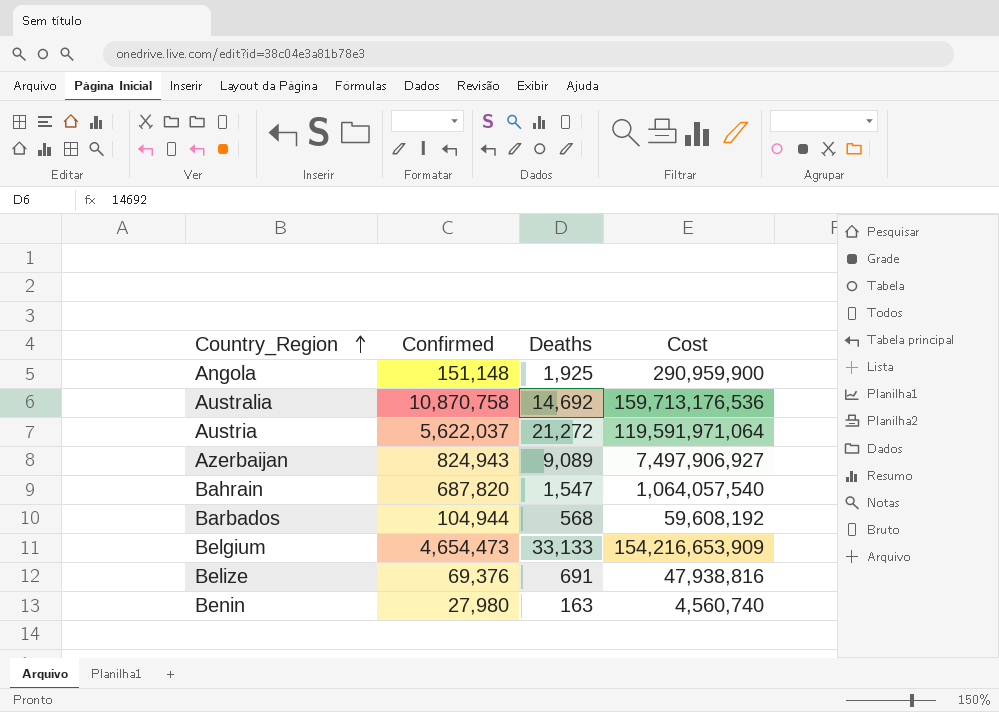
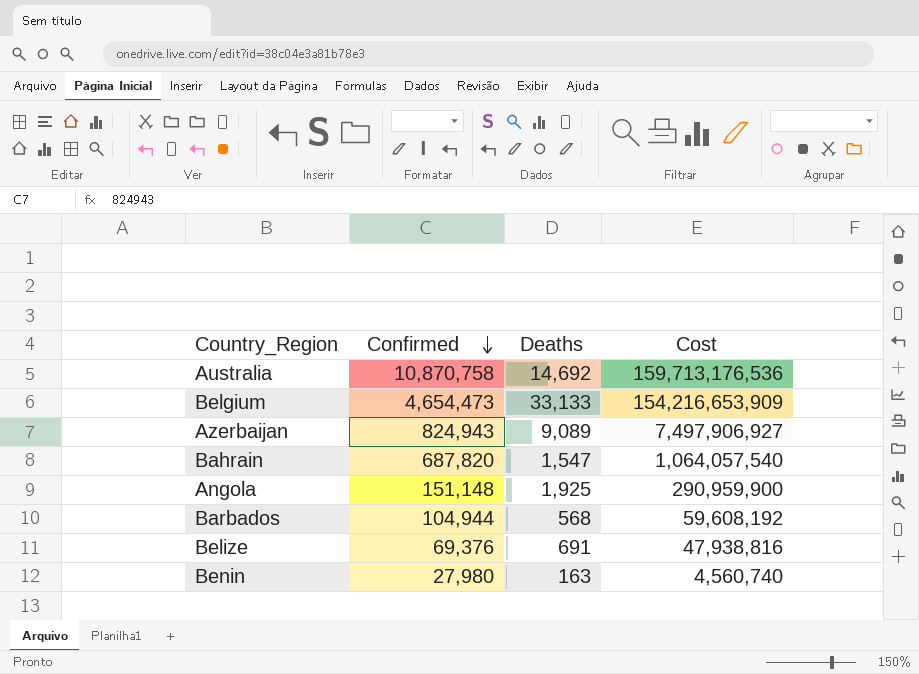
row order: Country_Region ascending -> Confirmed descending
row Austria: 5,622,037 | 21,272 | 119,591,971,064 -> none

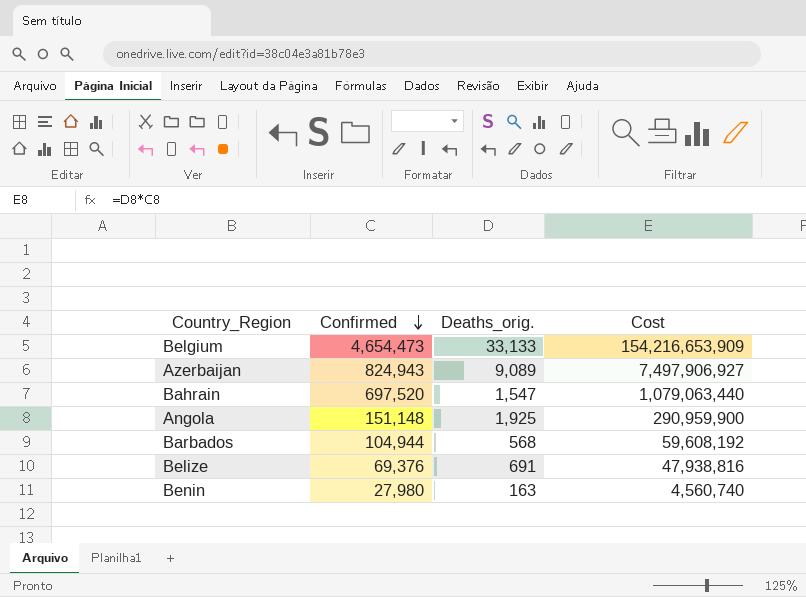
column name: Deaths -> Deaths_orig.
row Australia: 10,870,758 | 14,692 | 159,713,176,536 -> none
Bahrain | Confirmed: 687,820 -> 697,520
Bahrain | Cost: 1,064,057,540 -> 1,079,063,440

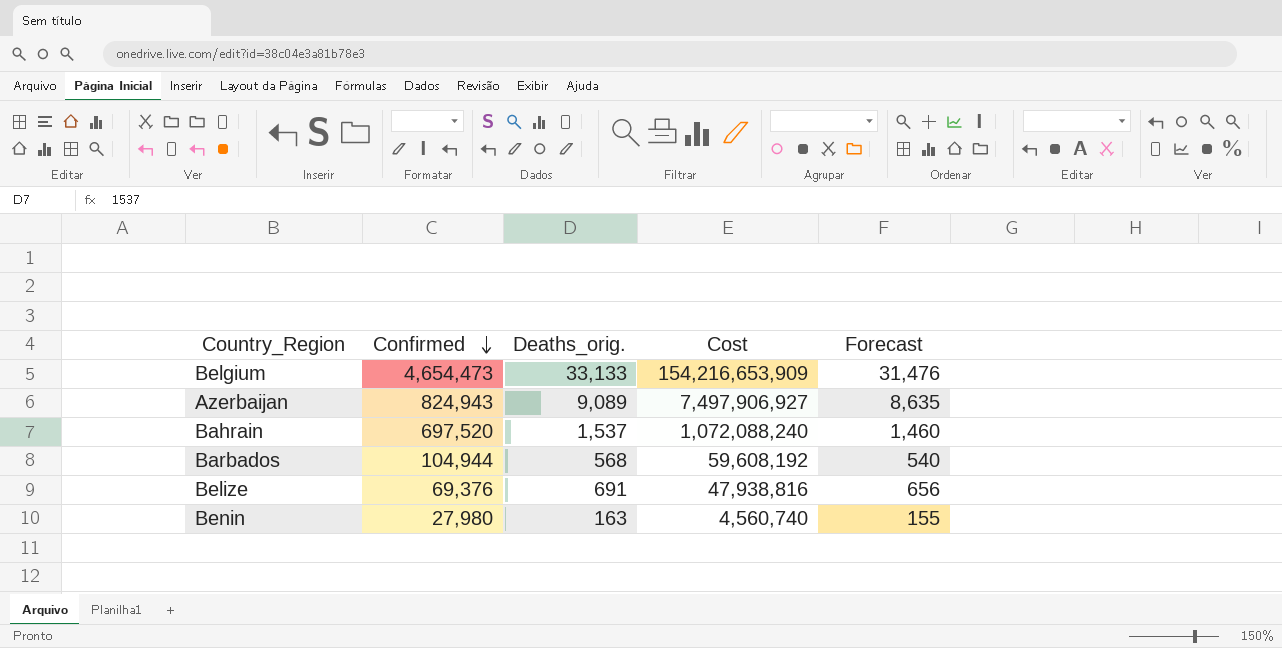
column Forecast | formula: none -> [Deaths_orig.] * 0.95
row Angola: 151,148 | 1,925 | 290,959,900 -> none
Bahrain | Deaths_orig.: 1,547 -> 1,537
Bahrain | Cost: 1,079,063,440 -> 1,072,088,240

